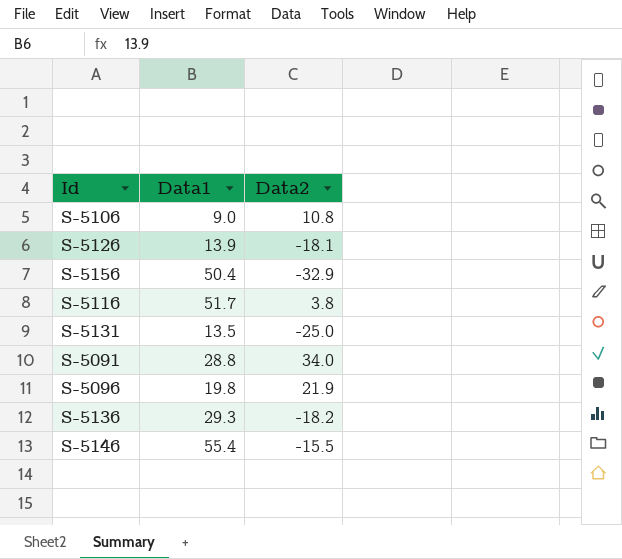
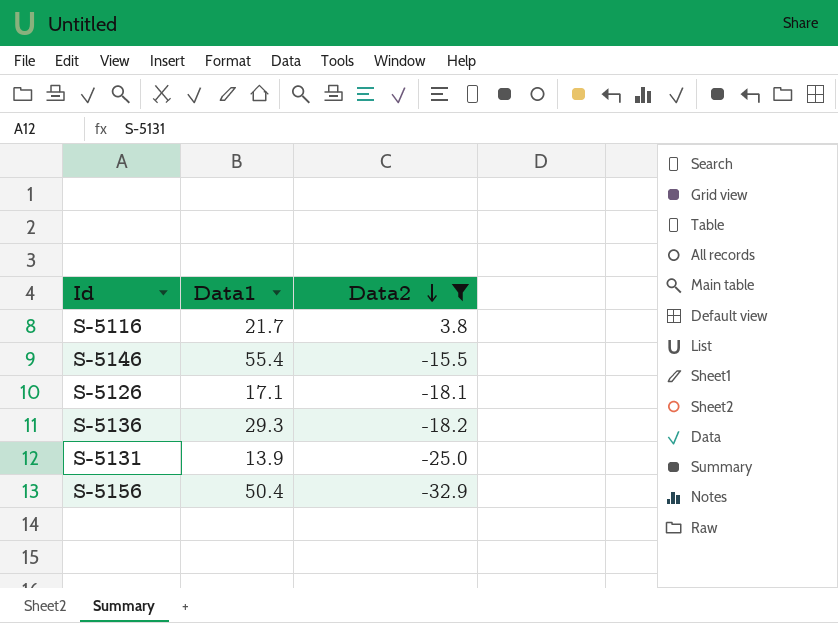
filter: none -> Data2 <= 3.8
row order: none -> Data2 descending
S-5116 | Data1: 51.7 -> 21.7
S-5126 | Data1: 13.9 -> 17.1
S-5131 | Data1: 13.5 -> 13.9

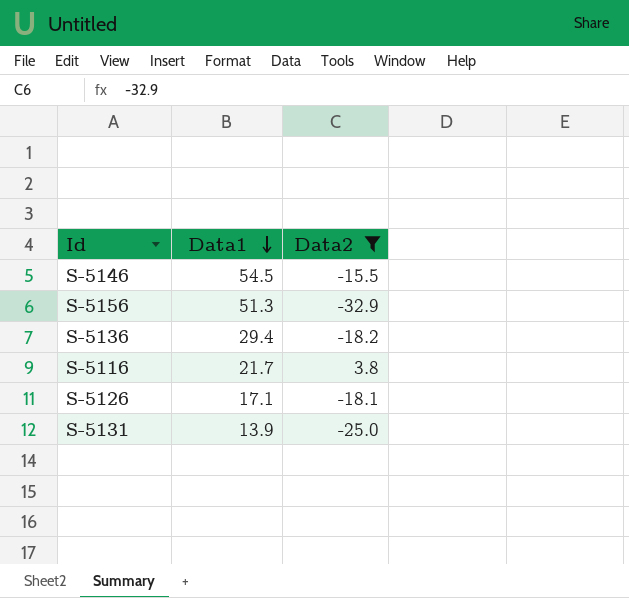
row order: Data2 descending -> Data1 descending
S-5146 | Data1: 55.4 -> 54.5
S-5156 | Data1: 50.4 -> 51.3
S-5136 | Data1: 29.3 -> 29.4

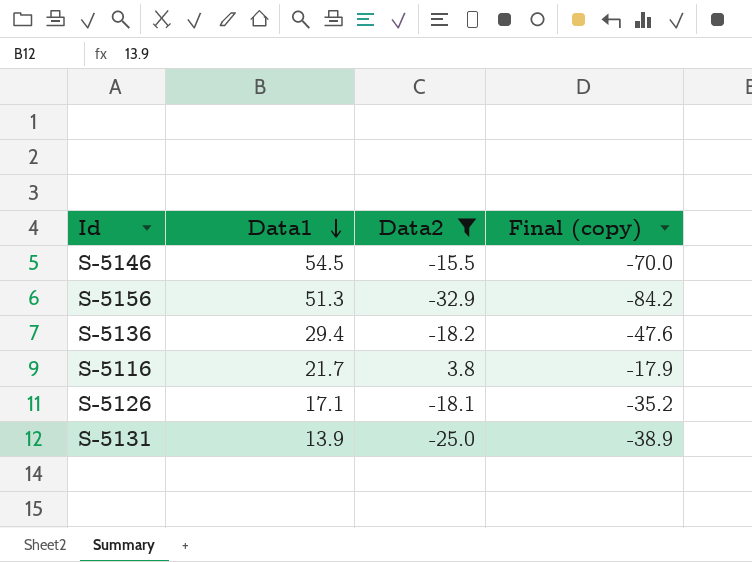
column Final (copy) | formula: none -> [Data2] - [Data1]

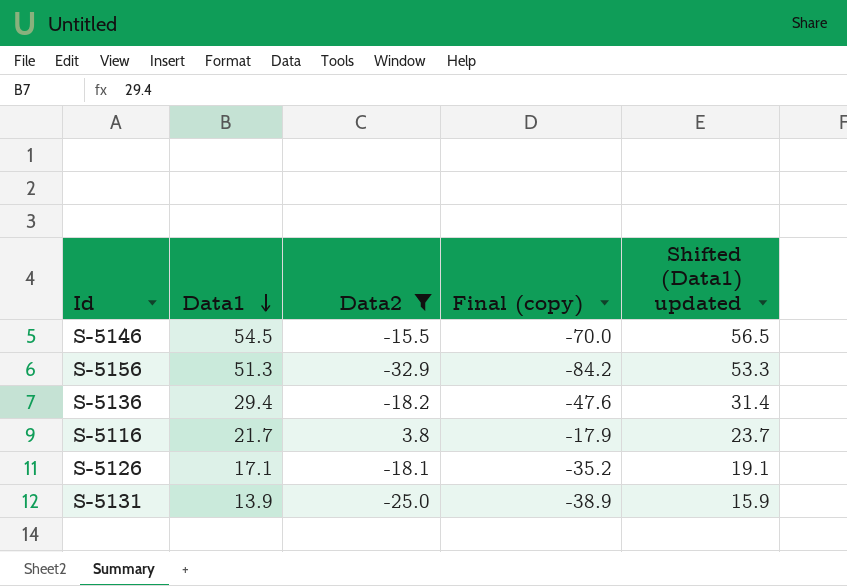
column Shifted (Data1) updated | formula: none -> [Data1] + 2

